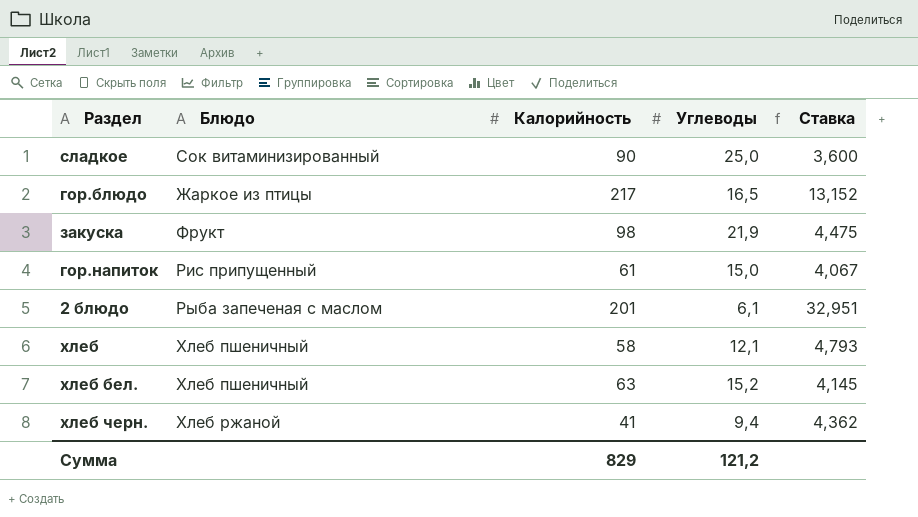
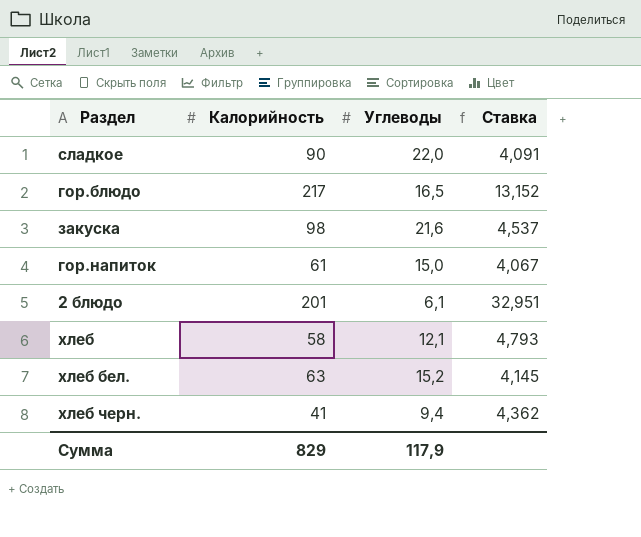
column Блюдо | position: 2 -> none
сладкое | Углеводы: 25,0 -> 22,0
сладкое | Ставка: 3,600 -> 4,091
закуска | Углеводы: 21,9 -> 21,6
закуска | Ставка: 4,475 -> 4,537
Сумма | Углеводы: 121,2 -> 117,9

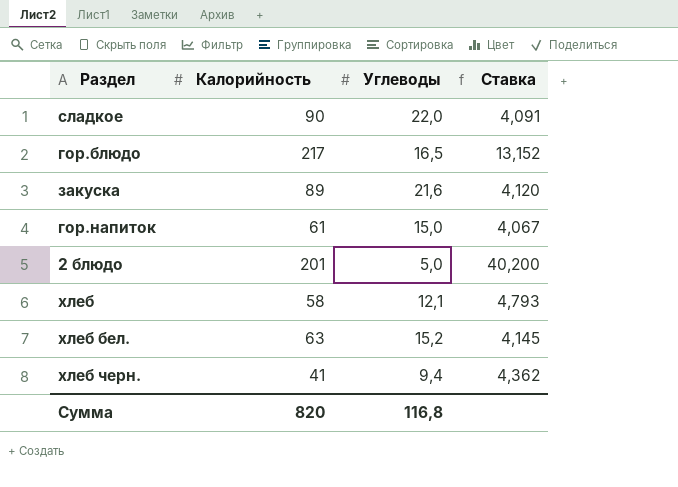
закуска | Калорийность: 98 -> 89
закуска | Ставка: 4,537 -> 4,120
2 блюдо | Углеводы: 6,1 -> 5,0
2 блюдо | Ставка: 32,951 -> 40,200
Сумма | Калорийность: 829 -> 820
Сумма | Углеводы: 117,9 -> 116,8

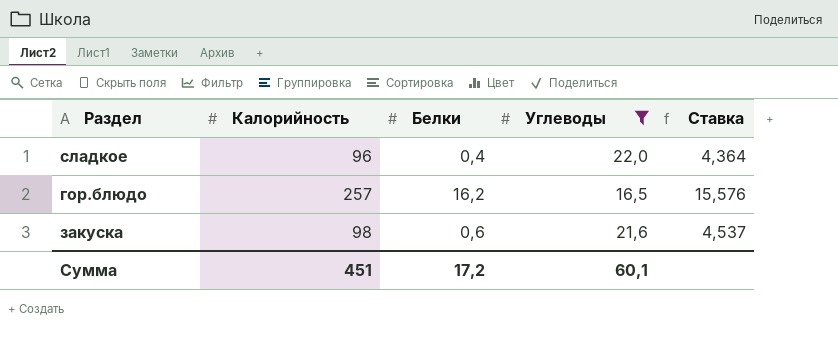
filter: none -> Углеводы >= 16,5
column Белки | position: none -> 3
сладкое | Калорийность: 90 -> 96
сладкое | Ставка: 4,091 -> 4,364
гор.блюдо | Калорийность: 217 -> 257
гор.блюдо | Ставка: 13,152 -> 15,576
закуска | Калорийность: 89 -> 98
закуска | Ставка: 4,120 -> 4,537
Сумма | Калорийность: 820 -> 451
Сумма | Углеводы: 116,8 -> 60,1

